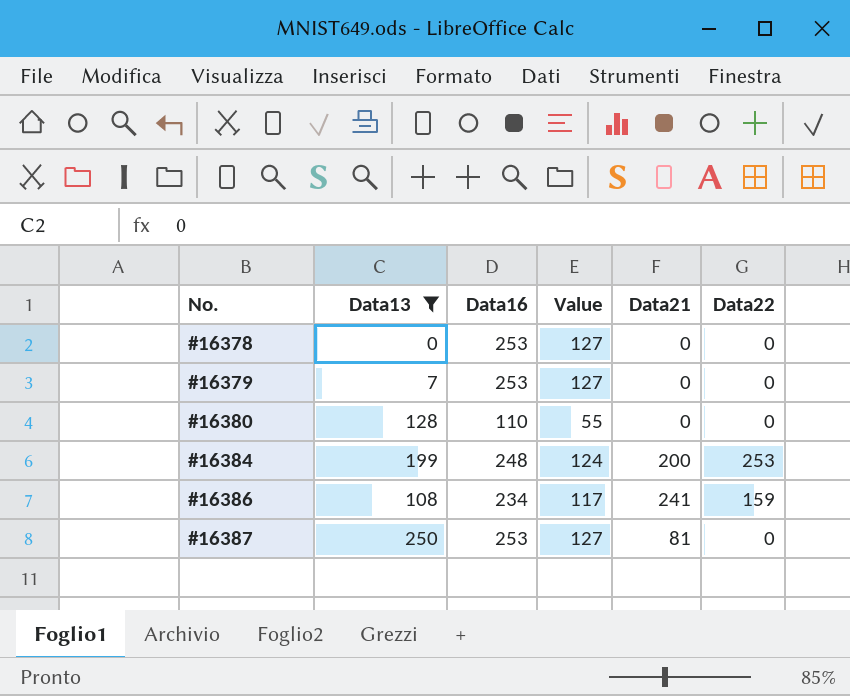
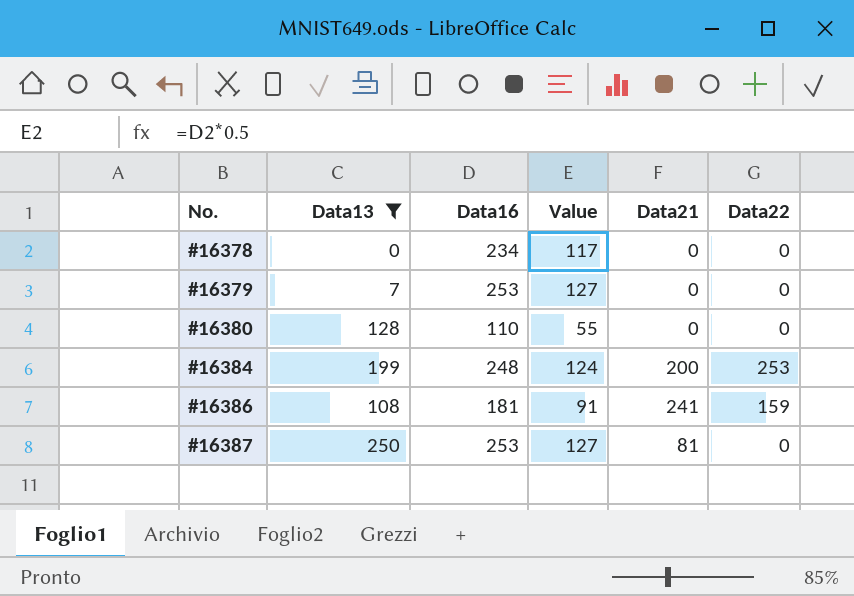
#16378 | Data16: 253 -> 234
#16378 | Value: 127 -> 117
#16386 | Data16: 234 -> 181
#16386 | Value: 117 -> 91

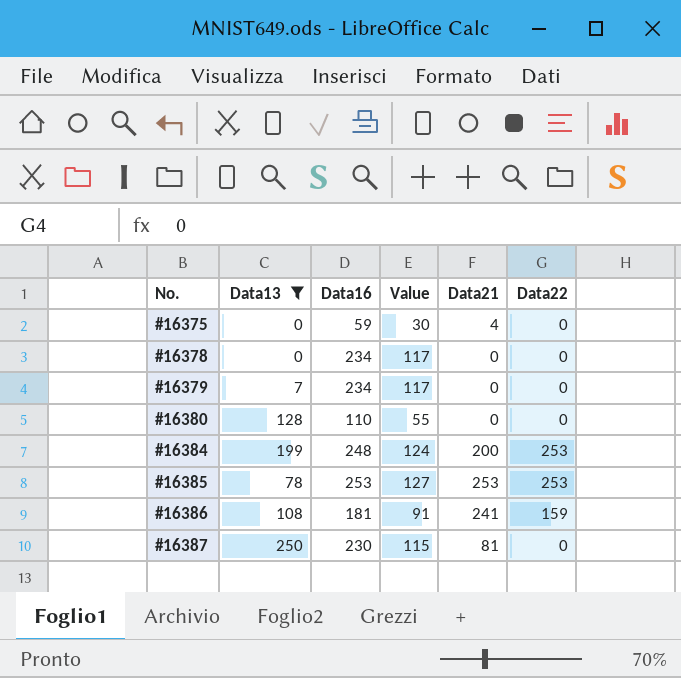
row #16375: none -> 0 | 59 | 30 | 4 | 0
#16379 | Data16: 253 -> 234
#16379 | Value: 127 -> 117
row #16385: none -> 78 | 253 | 127 | 253 | 253
#16387 | Data16: 253 -> 230
#16387 | Value: 127 -> 115

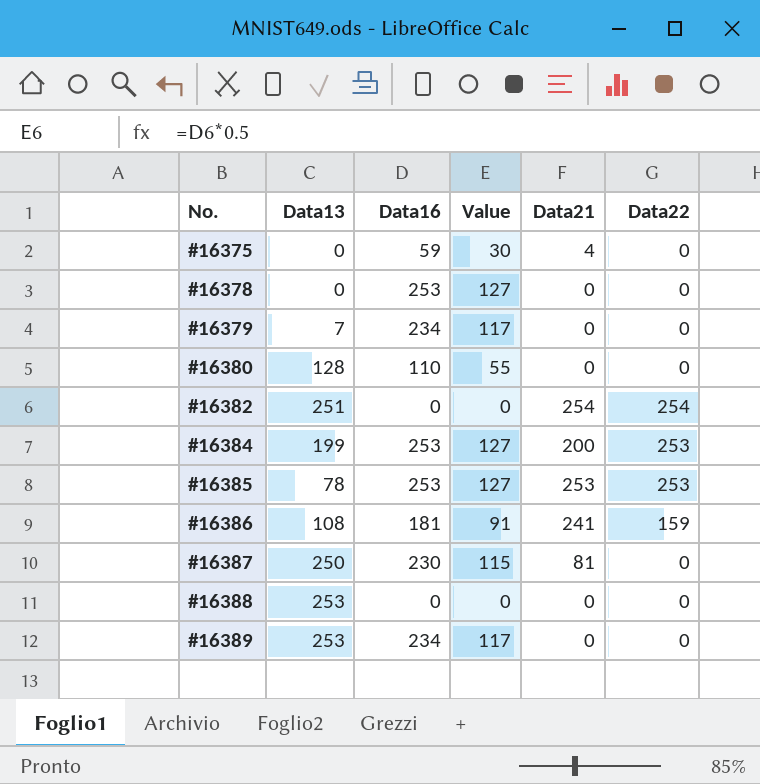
filter: Data13 <= 250 -> none
#16378 | Data16: 234 -> 253
#16378 | Value: 117 -> 127
#16384 | Data16: 248 -> 253
#16384 | Value: 124 -> 127

